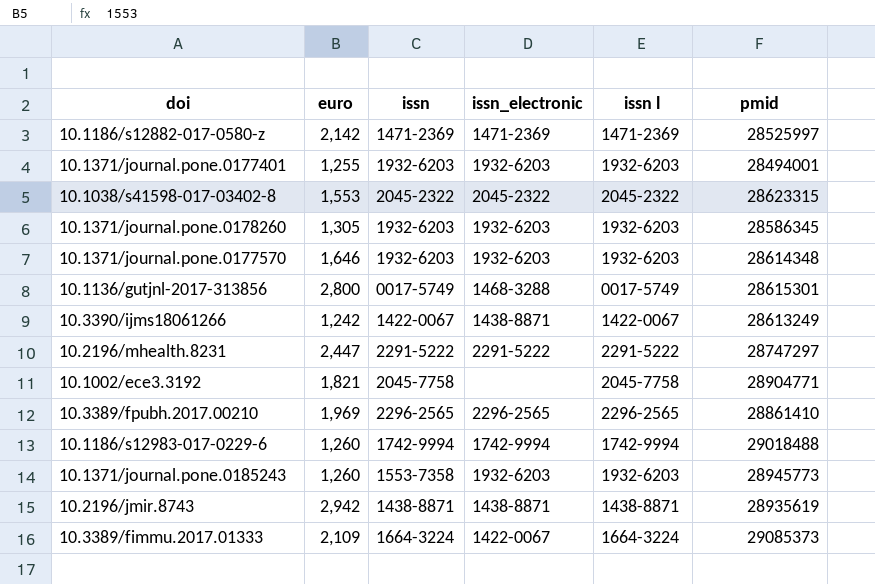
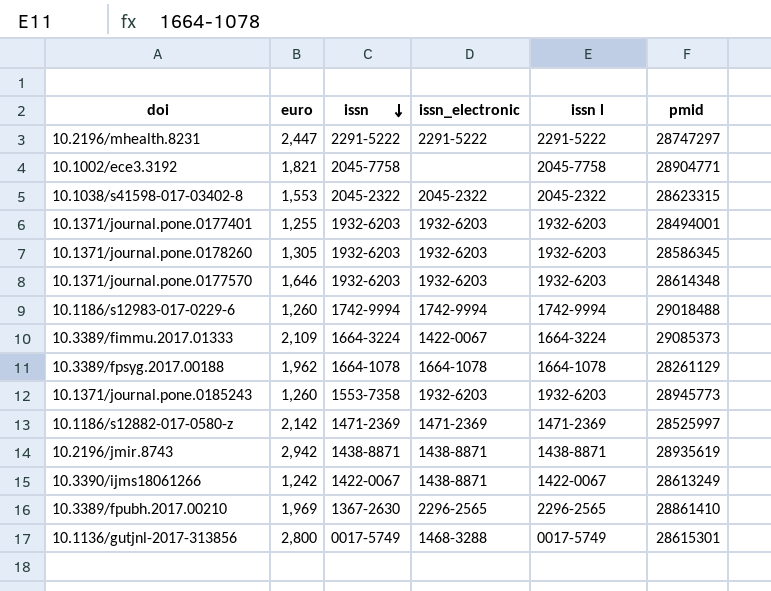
row order: none -> issn descending
row 10.3389/fpsyg.2017.00188: none -> 1,962 | 1664-1078 | 1664-1078 | 1664-1078 | 28261129
10.3389/fpubh.2017.00210 | issn: 2296-2565 -> 1367-2630

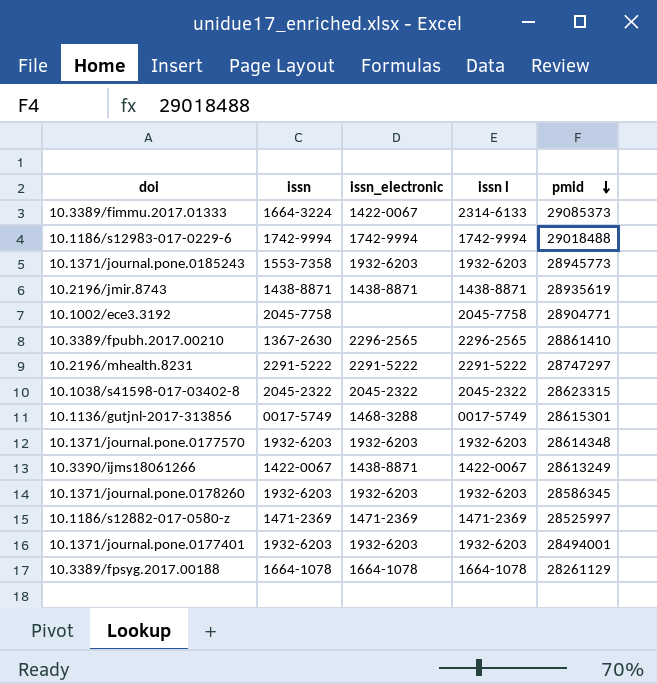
row order: issn descending -> pmid descending
column euro | position: 2 -> none
10.3389/fimmu.2017.01333 | issn l: 1664-3224 -> 2314-6133

